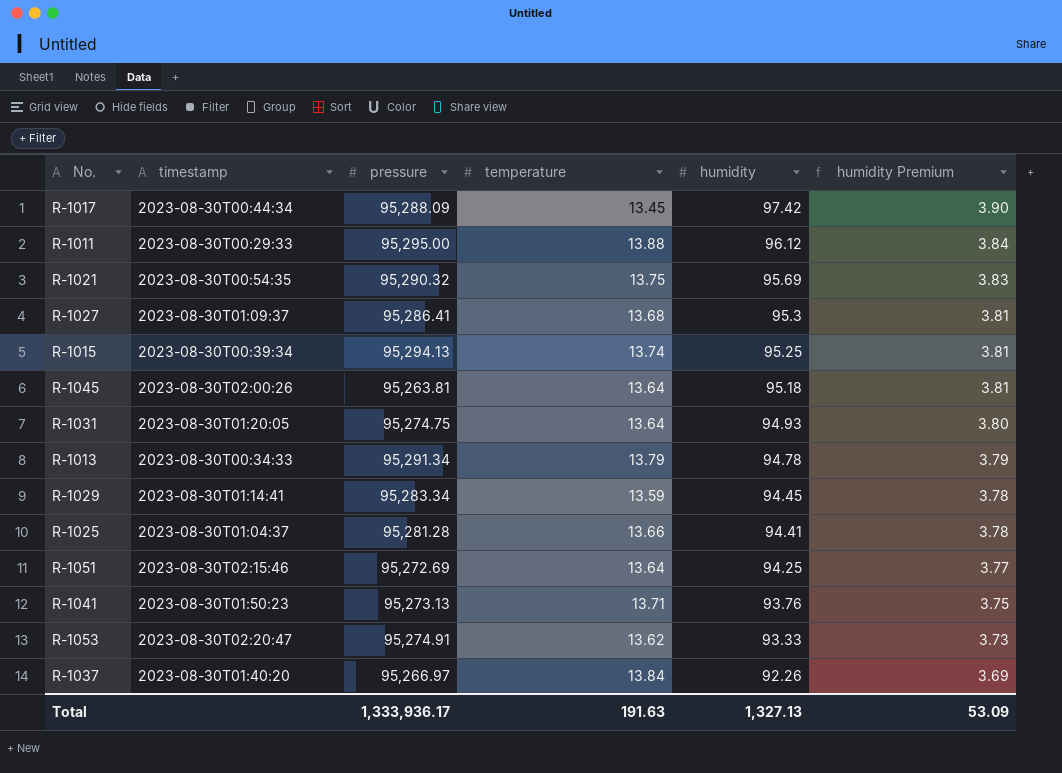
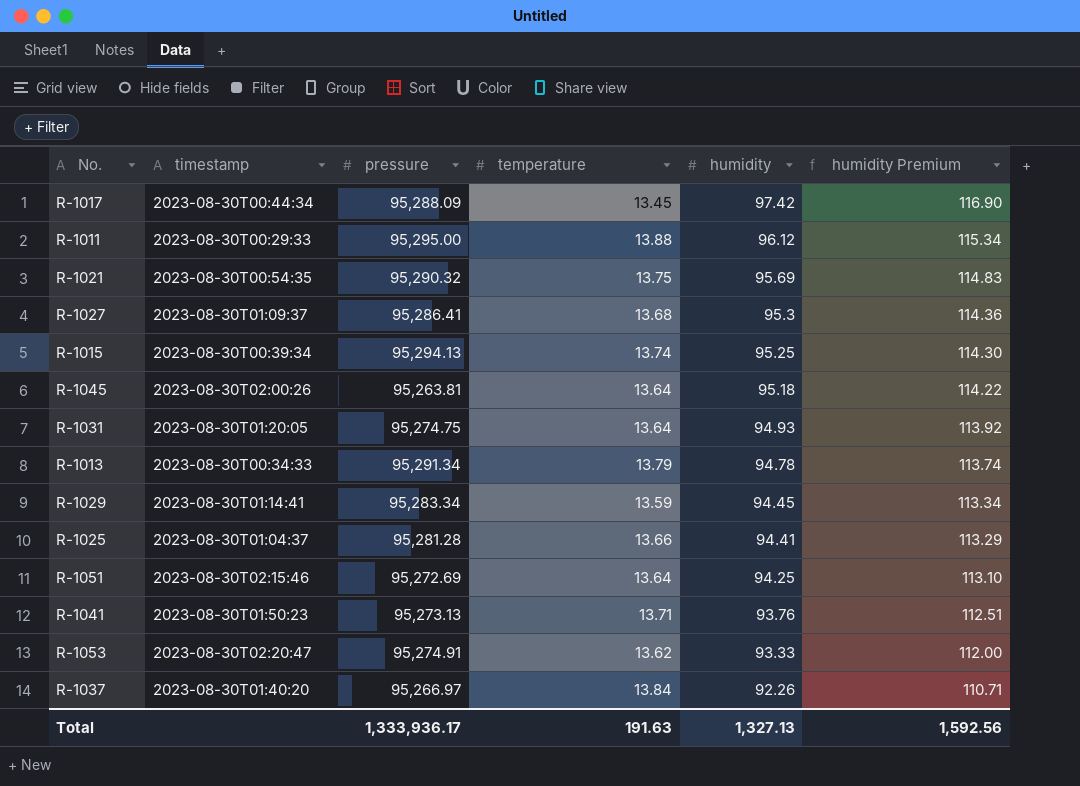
column humidity Premium | formula: [humidity] * 0.04 -> [humidity] * 1.2
Total | humidity Premium: 53.09 -> 1,592.56

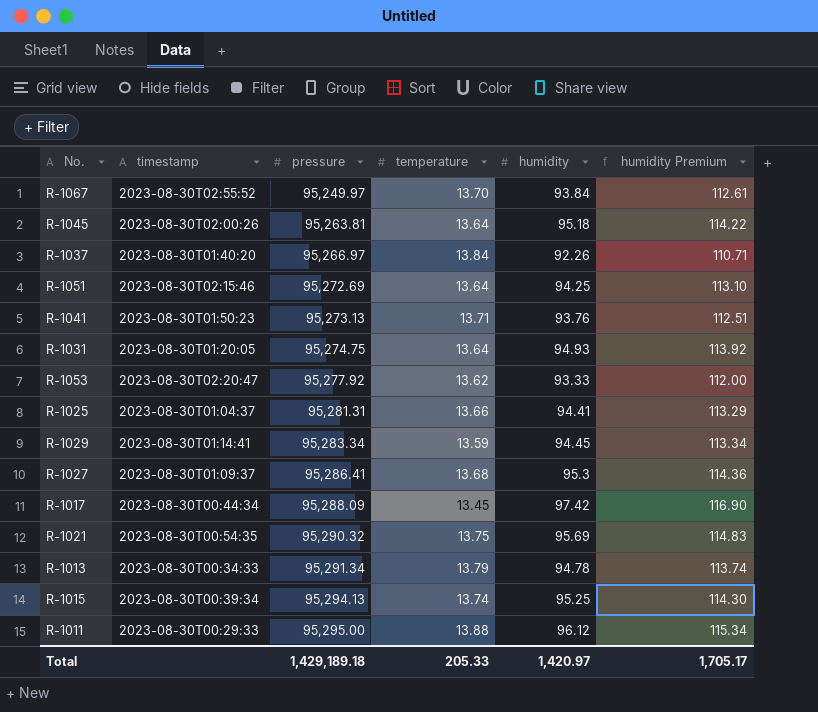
row order: humidity descending -> pressure ascending
row R-1067: none -> 2023-08-30T02:55:52 | 95,249.97 | 13.70 | 93.84 | 112.61
R-1053 | pressure: 95,274.91 -> 95,277.92
R-1025 | pressure: 95,281.28 -> 95,281.31
Total | pressure: 1,333,936.17 -> 1,429,189.18
Total | temperature: 191.63 -> 205.33
Total | humidity: 1,327.13 -> 1,420.97
Total | humidity Premium: 1,592.56 -> 1,705.17

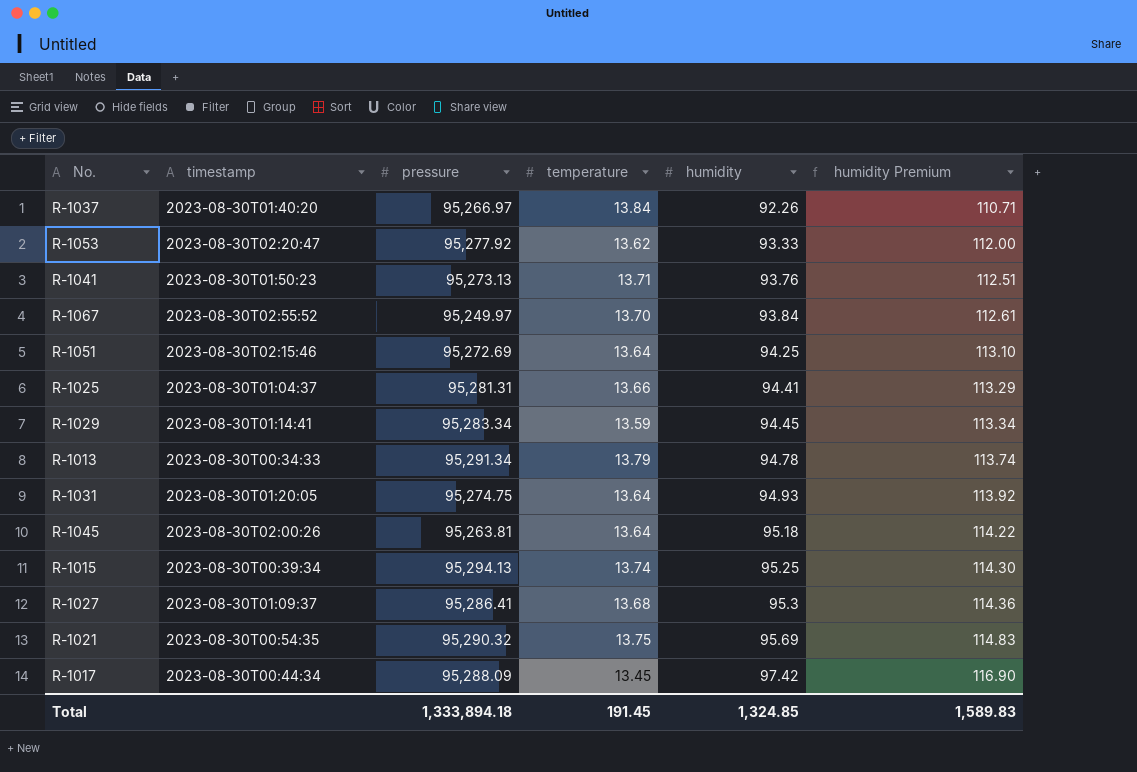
row order: pressure ascending -> humidity ascending
row R-1011: 2023-08-30T00:29:33 | 95,295.00 | 13.88 | 96.12 | 115.34 -> none
Total | pressure: 1,429,189.18 -> 1,333,894.18
Total | temperature: 205.33 -> 191.45
Total | humidity: 1,420.97 -> 1,324.85
Total | humidity Premium: 1,705.17 -> 1,589.83

